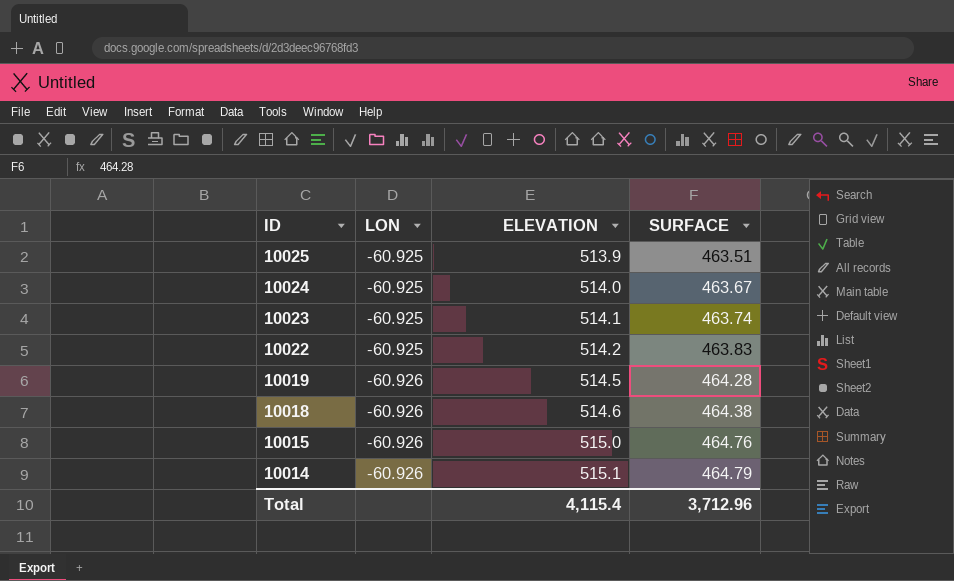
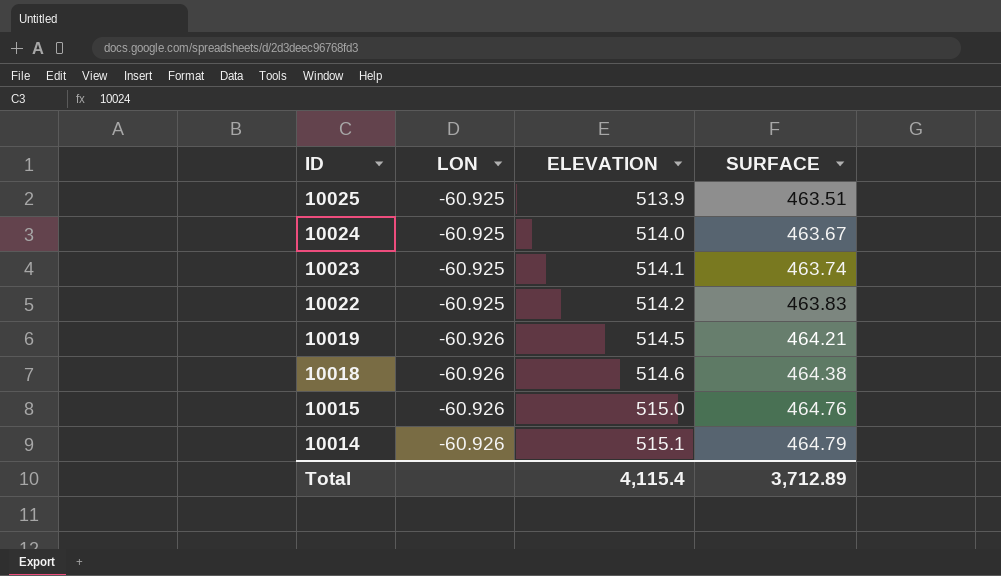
10019 | SURFACE: 464.28 -> 464.21
Total | SURFACE: 3,712.96 -> 3,712.89

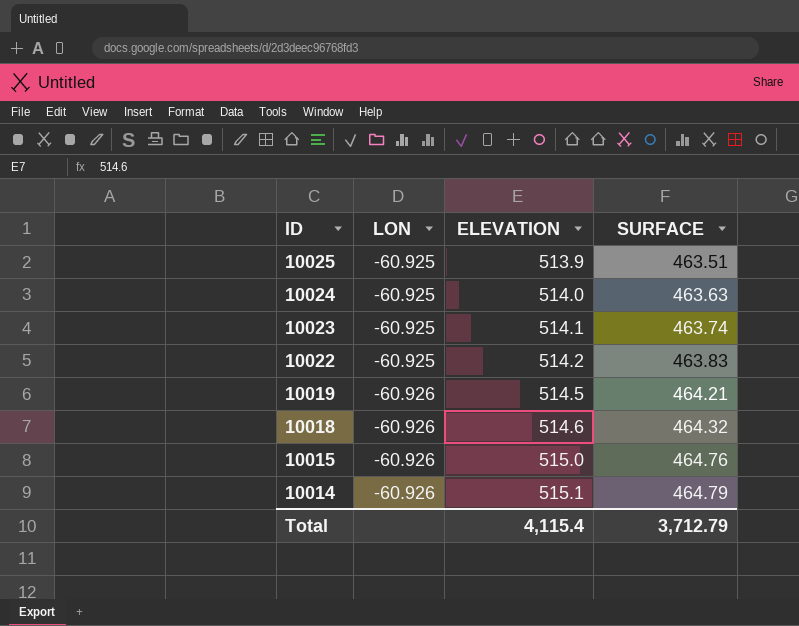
10024 | SURFACE: 463.67 -> 463.63
10018 | SURFACE: 464.38 -> 464.32
Total | SURFACE: 3,712.89 -> 3,712.79

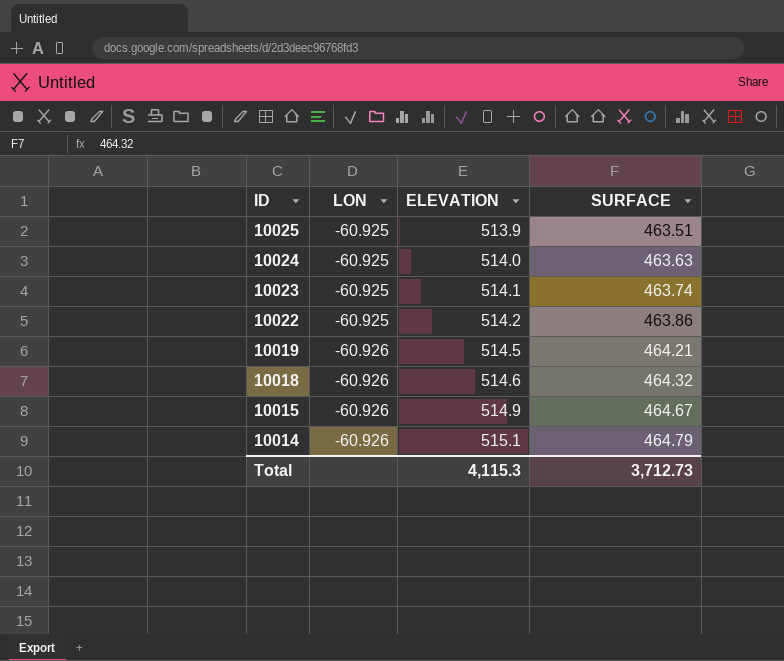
10022 | SURFACE: 463.83 -> 463.86
10015 | ELEVATION: 515.0 -> 514.9
10015 | SURFACE: 464.76 -> 464.67
Total | ELEVATION: 4,115.4 -> 4,115.3
Total | SURFACE: 3,712.79 -> 3,712.73

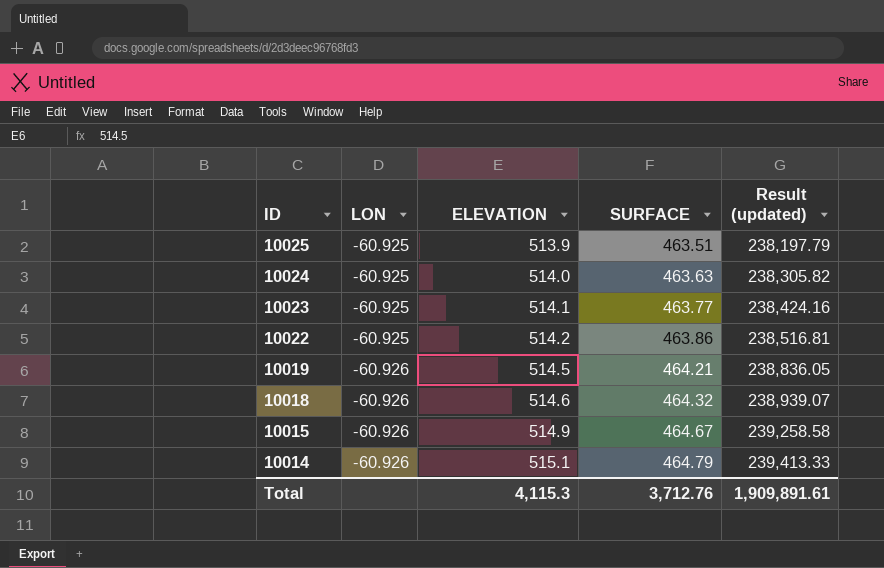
column Result (updated) | formula: none -> [ELEVATION] * [SURFACE]
10023 | SURFACE: 463.74 -> 463.77
Total | SURFACE: 3,712.73 -> 3,712.76

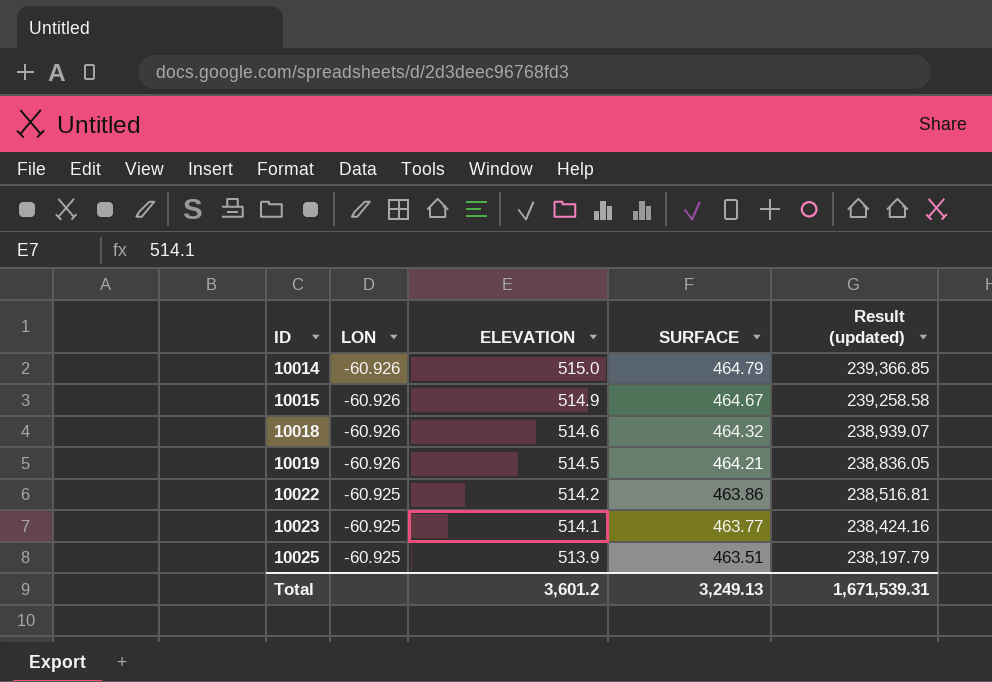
row order: ID descending -> ID ascending
row 10024: -60.925 | 514.0 | 463.63 | 238,305.82 -> none
10014 | ELEVATION: 515.1 -> 515.0
10014 | Result (updated): 239,413.33 -> 239,366.85
Total | ELEVATION: 4,115.3 -> 3,601.2
Total | SURFACE: 3,712.76 -> 3,249.13
Total | Result (updated): 1,909,891.61 -> 1,671,539.31

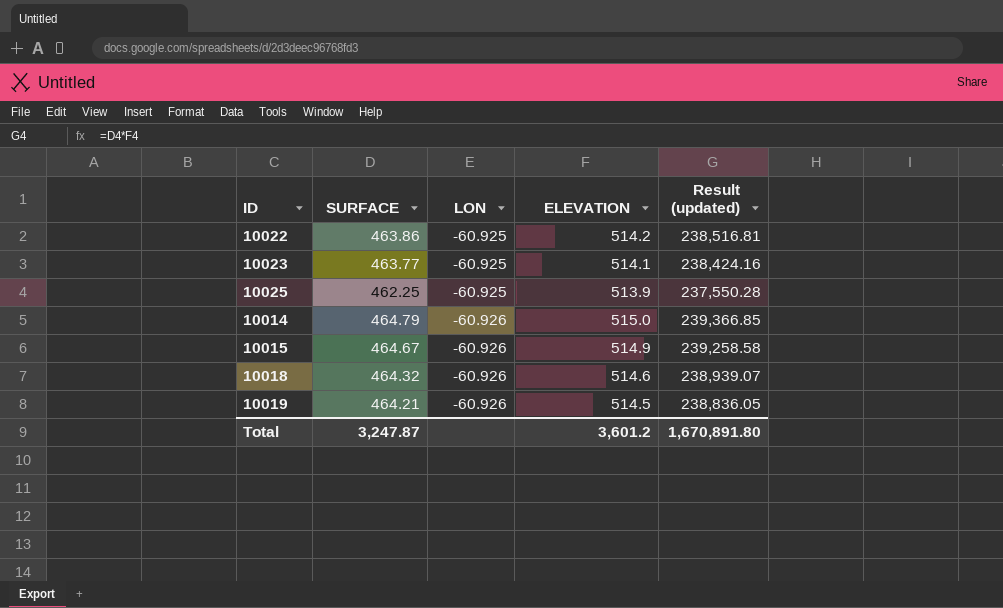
row order: ID ascending -> LON descending
column SURFACE | position: 4 -> 2
10025 | SURFACE: 463.51 -> 462.25
10025 | Result (updated): 238,197.79 -> 237,550.28
Total | SURFACE: 3,249.13 -> 3,247.87
Total | Result (updated): 1,671,539.31 -> 1,670,891.80

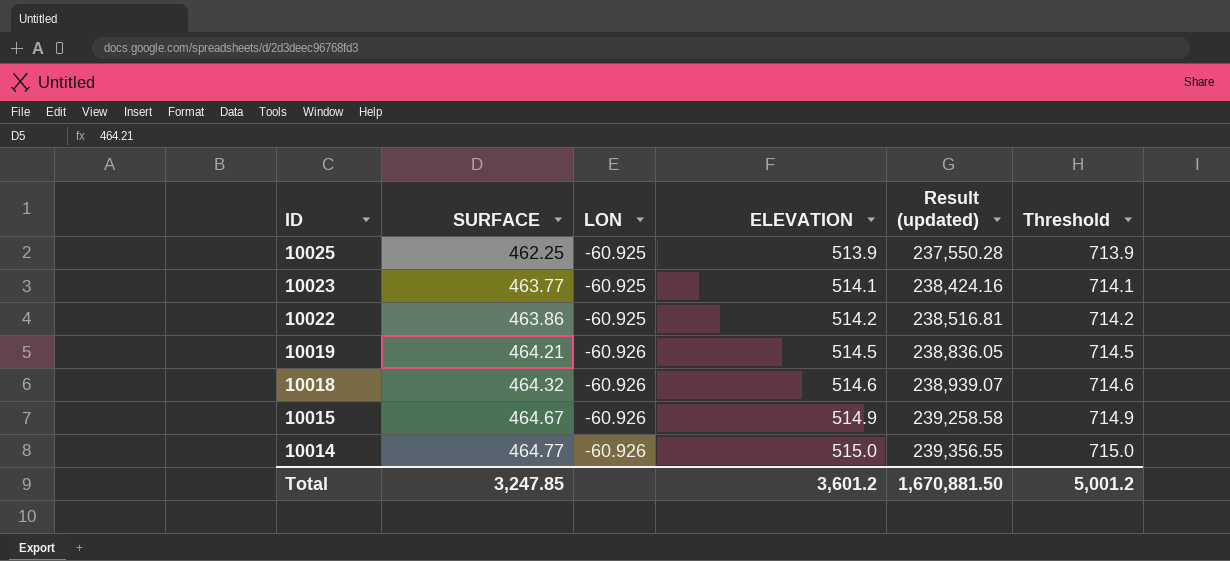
row order: LON descending -> ID descending
column Threshold | formula: none -> [ELEVATION] + 200
10014 | SURFACE: 464.79 -> 464.77
10014 | Result (updated): 239,366.85 -> 239,356.55
Total | SURFACE: 3,247.87 -> 3,247.85
Total | Result (updated): 1,670,891.80 -> 1,670,881.50

